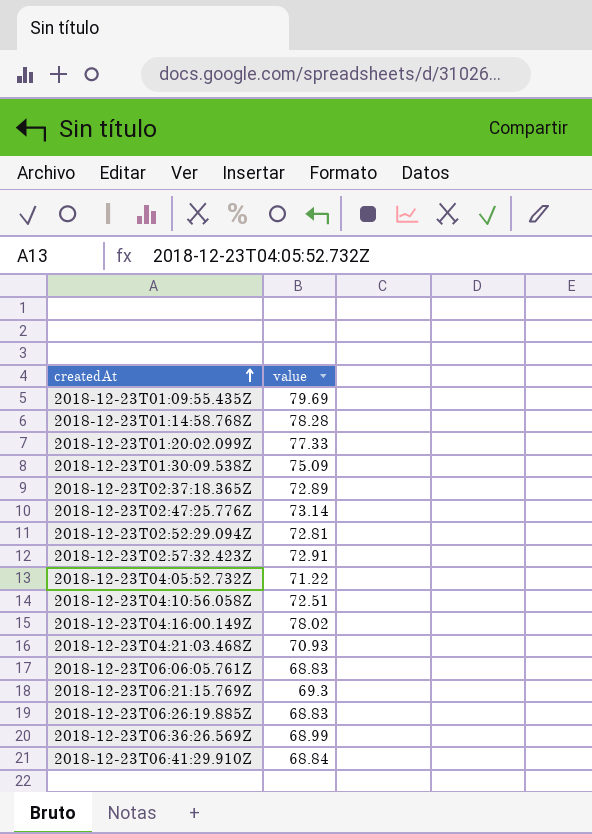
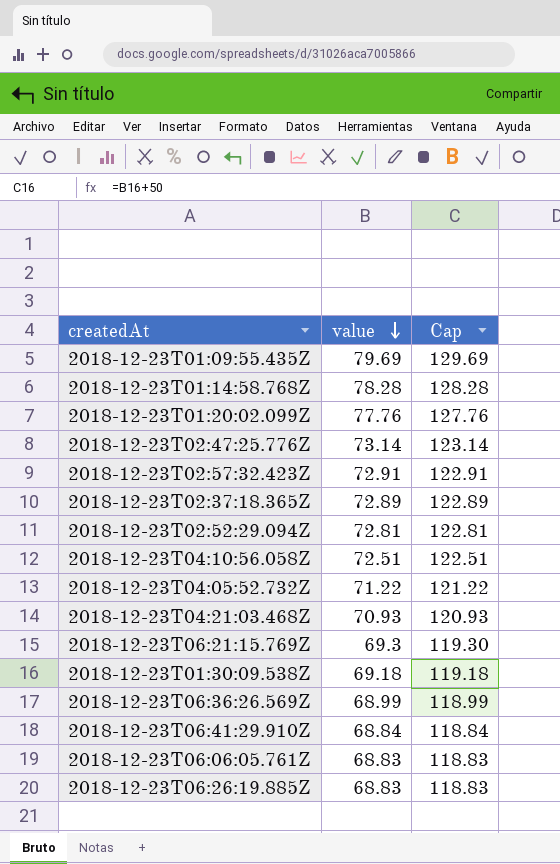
row order: createdAt ascending -> value descending
column Cap | formula: none -> [value] + 50
row 2018-12-23T04:16:00.149Z: 78.02 -> none
2018-12-23T01:20:02.099Z | value: 77.33 -> 77.76
2018-12-23T01:30:09.538Z | value: 75.09 -> 69.18

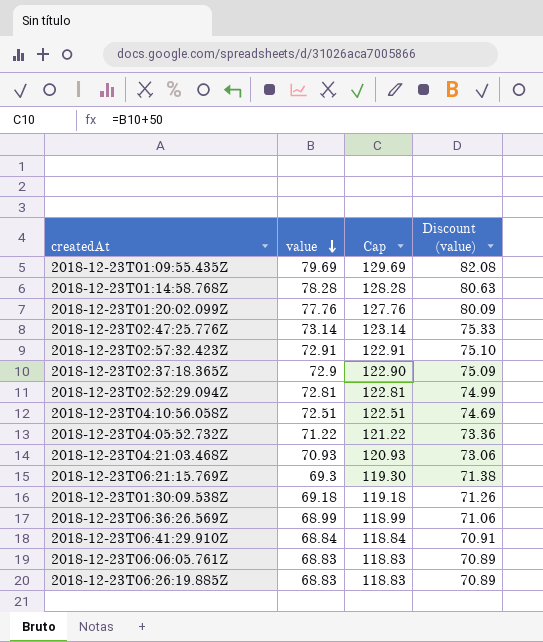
column Discount (value) | formula: none -> [value] * 1.03
2018-12-23T02:37:18.365Z | value: 72.89 -> 72.9
2018-12-23T02:37:18.365Z | Cap: 122.89 -> 122.90

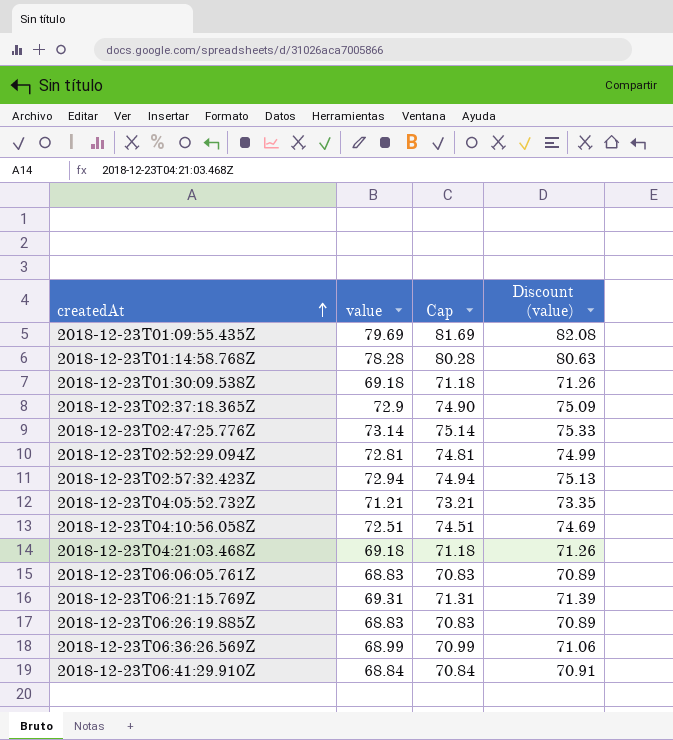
row order: value descending -> createdAt ascending
column Cap | formula: [value] + 50 -> [value] + 2
row 2018-12-23T01:20:02.099Z: 77.76 | 127.76 | 80.09 -> none
2018-12-23T02:57:32.423Z | value: 72.91 -> 72.94
2018-12-23T02:57:32.423Z | Discount (value): 75.10 -> 75.13
2018-12-23T04:05:52.732Z | value: 71.22 -> 71.21
2018-12-23T04:05:52.732Z | Discount (value): 73.36 -> 73.35
2018-12-23T04:21:03.468Z | value: 70.93 -> 69.18
2018-12-23T04:21:03.468Z | Discount (value): 73.06 -> 71.26
2018-12-23T06:21:15.769Z | value: 69.3 -> 69.31
2018-12-23T06:21:15.769Z | Discount (value): 71.38 -> 71.39

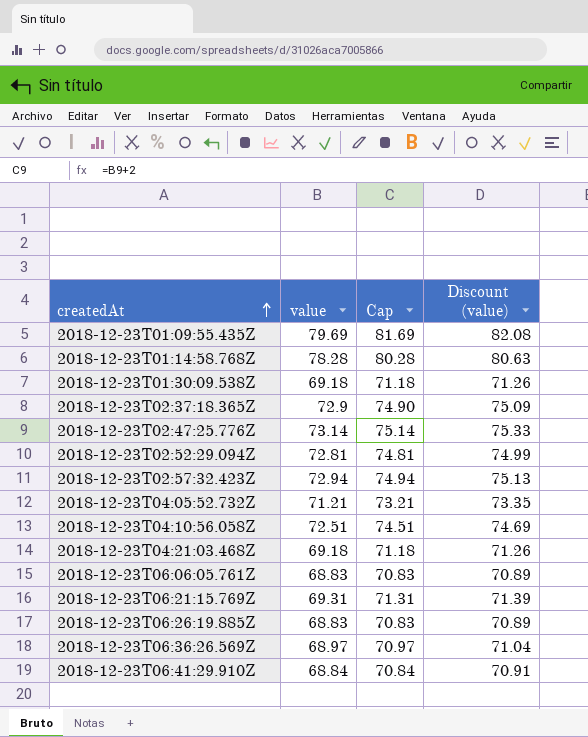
2018-12-23T06:36:26.569Z | value: 68.99 -> 68.97
2018-12-23T06:36:26.569Z | Cap: 70.99 -> 70.97
2018-12-23T06:36:26.569Z | Discount (value): 71.06 -> 71.04

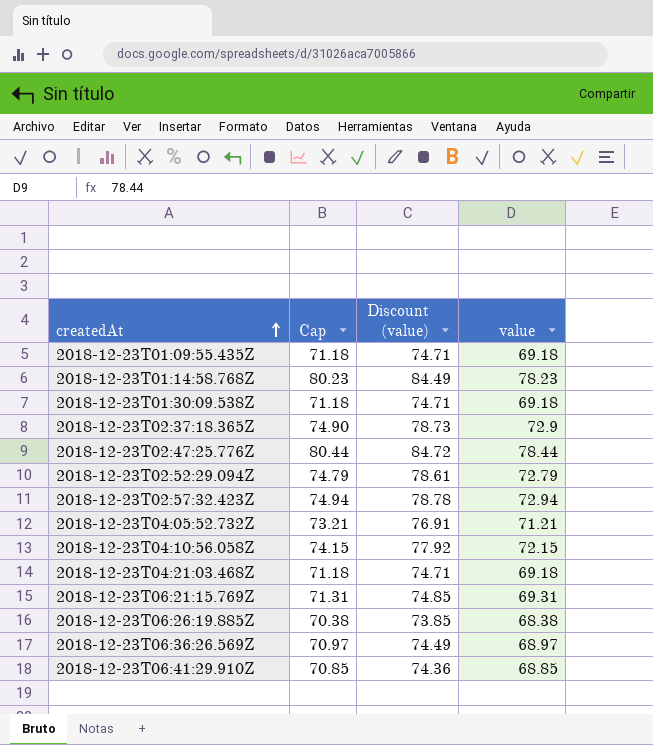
column Discount (value) | formula: [value] * 1.03 -> [value] * 1.08
column value | position: 2 -> 4
row 2018-12-23T06:06:05.761Z: 68.83 | 70.83 | 70.89 -> none
2018-12-23T01:09:55.435Z | Cap: 81.69 -> 71.18
2018-12-23T01:09:55.435Z | value: 79.69 -> 69.18
2018-12-23T01:14:58.768Z | Cap: 80.28 -> 80.23
2018-12-23T01:14:58.768Z | value: 78.28 -> 78.23
2018-12-23T02:47:25.776Z | Cap: 75.14 -> 80.44
2018-12-23T02:47:25.776Z | value: 73.14 -> 78.44
2018-12-23T02:52:29.094Z | Cap: 74.81 -> 74.79
2018-12-23T02:52:29.094Z | value: 72.81 -> 72.79
2018-12-23T04:10:56.058Z | Cap: 74.51 -> 74.15
2018-12-23T04:10:56.058Z | value: 72.51 -> 72.15
2018-12-23T06:26:19.885Z | Cap: 70.83 -> 70.38
2018-12-23T06:26:19.885Z | value: 68.83 -> 68.38
2018-12-23T06:41:29.910Z | Cap: 70.84 -> 70.85
2018-12-23T06:41:29.910Z | value: 68.84 -> 68.85

